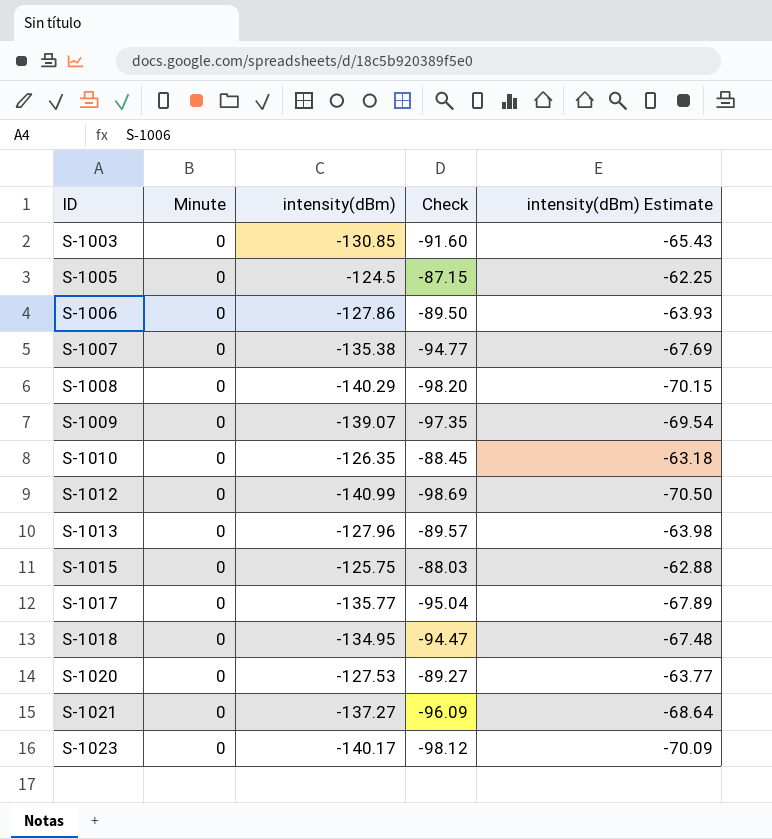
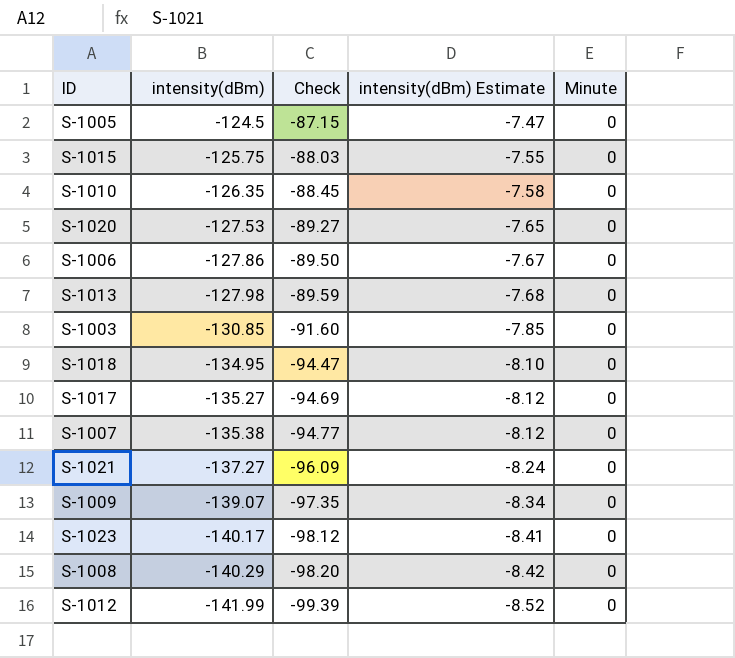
row order: ID ascending -> intensity(dBm) descending
column intensity(dBm) Estimate | formula: [intensity(dBm)] * 0.5 -> [intensity(dBm)] * 0.06
column Minute | position: 2 -> 5
S-1013 | intensity(dBm): -127.96 -> -127.98
S-1013 | Check: -89.57 -> -89.59
S-1017 | intensity(dBm): -135.77 -> -135.27
S-1017 | Check: -95.04 -> -94.69
S-1012 | intensity(dBm): -140.99 -> -141.99
S-1012 | Check: -98.69 -> -99.39

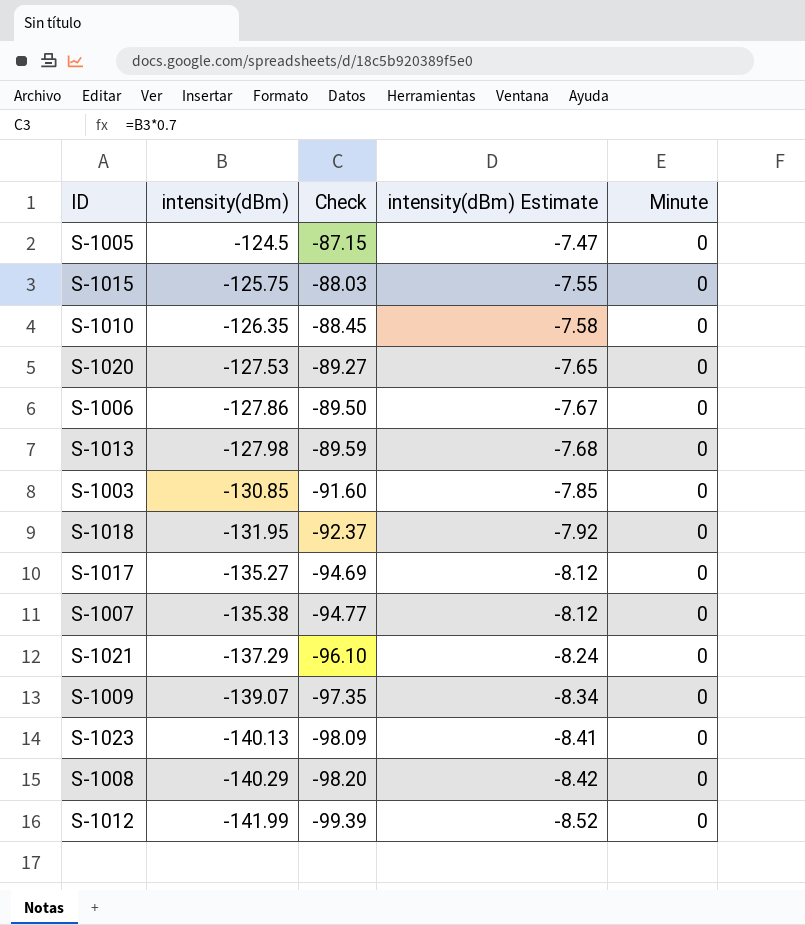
S-1018 | intensity(dBm): -134.95 -> -131.95
S-1018 | Check: -94.47 -> -92.37
S-1018 | intensity(dBm) Estimate: -8.10 -> -7.92
S-1021 | intensity(dBm): -137.27 -> -137.29
S-1021 | Check: -96.09 -> -96.10
S-1023 | intensity(dBm): -140.17 -> -140.13
S-1023 | Check: -98.12 -> -98.09

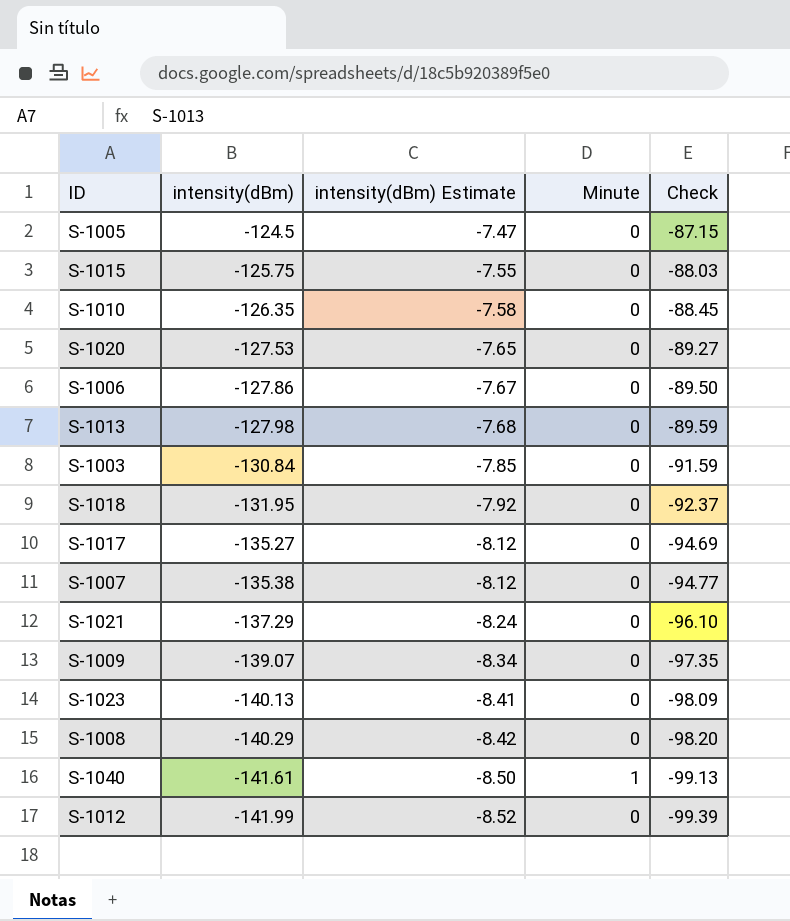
column Check | position: 3 -> 5
S-1003 | intensity(dBm): -130.85 -> -130.84
S-1003 | Check: -91.60 -> -91.59
row S-1040: none -> -141.61 | -8.50 | 1 | -99.13

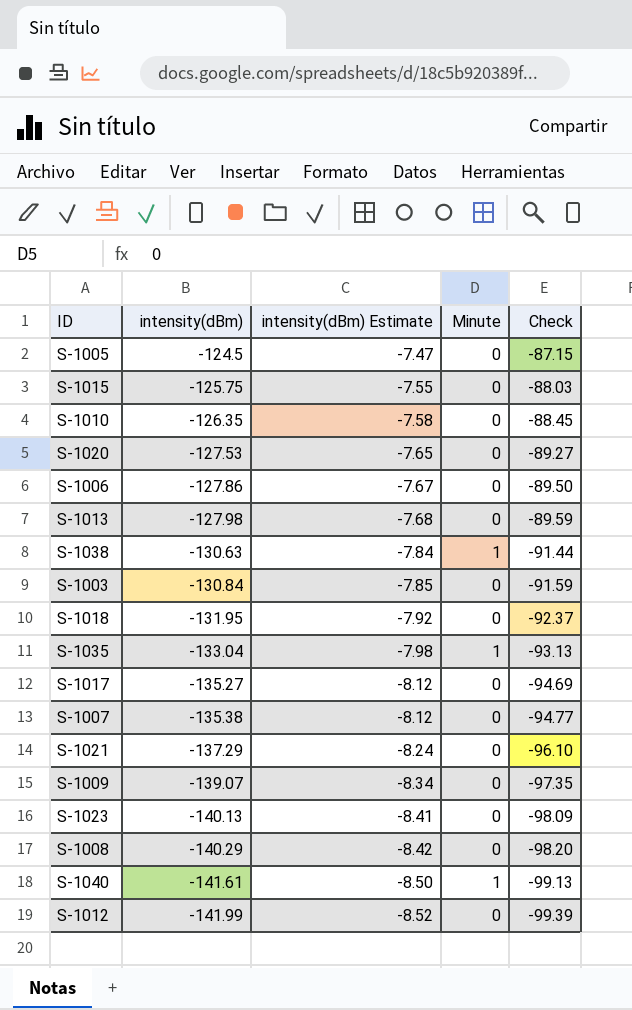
row S-1038: none -> -130.63 | -7.84 | 1 | -91.44
row S-1035: none -> -133.04 | -7.98 | 1 | -93.13

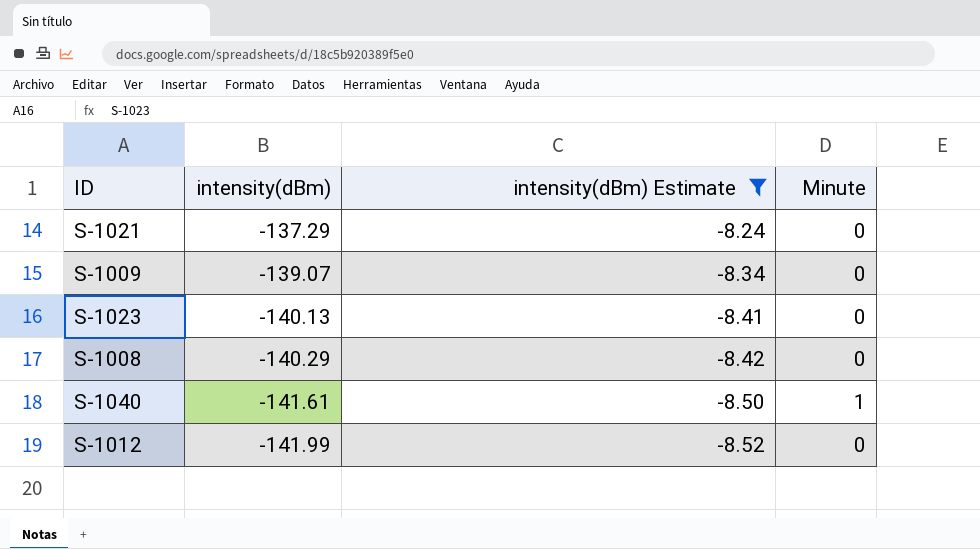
filter: none -> intensity(dBm) Estimate <= -8.24
column Check | formula: [intensity(dBm)] * 0.7 -> none

